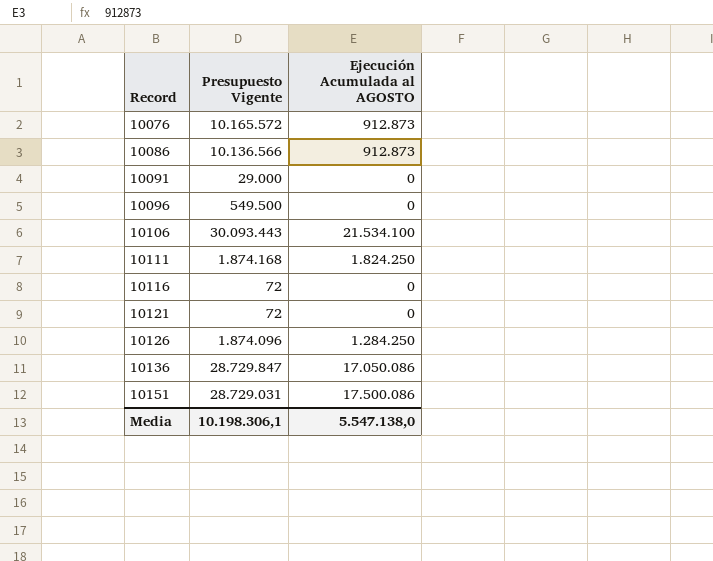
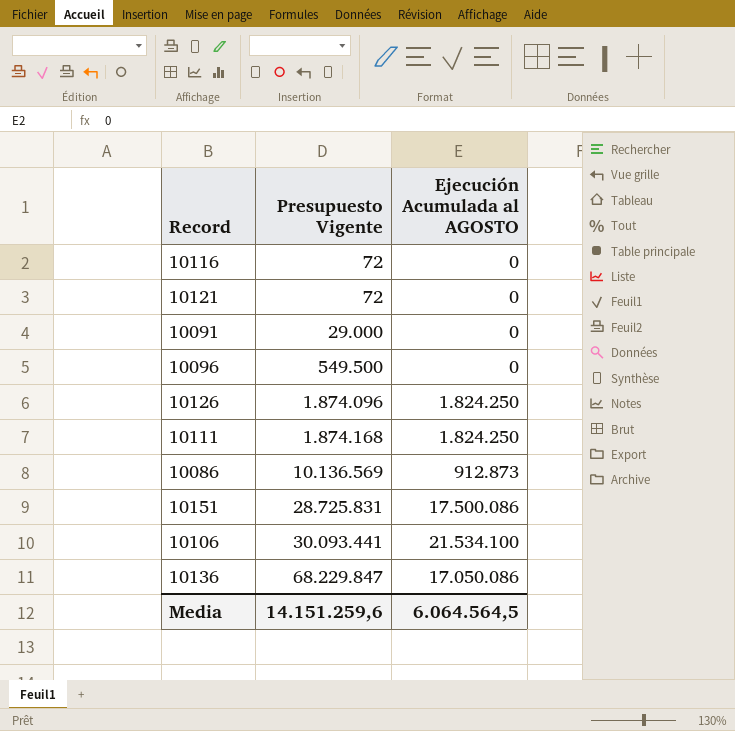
row order: Record ascending -> Presupuesto Vigente ascending
row 10076: 10.165.572 | 912.873 -> none
10126 | Ejecución Acumulada al AGOSTO: 1.284.250 -> 1.824.250
10086 | Presupuesto Vigente: 10.136.566 -> 10.136.569
10151 | Presupuesto Vigente: 28.729.031 -> 28.725.831
10106 | Presupuesto Vigente: 30.093.443 -> 30.093.441
10136 | Presupuesto Vigente: 28.729.847 -> 68.229.847
Media | Presupuesto Vigente: 10.198.306,1 -> 14.151.259,6
Media | Ejecución Acumulada al AGOSTO: 5.547.138,0 -> 6.064.564,5

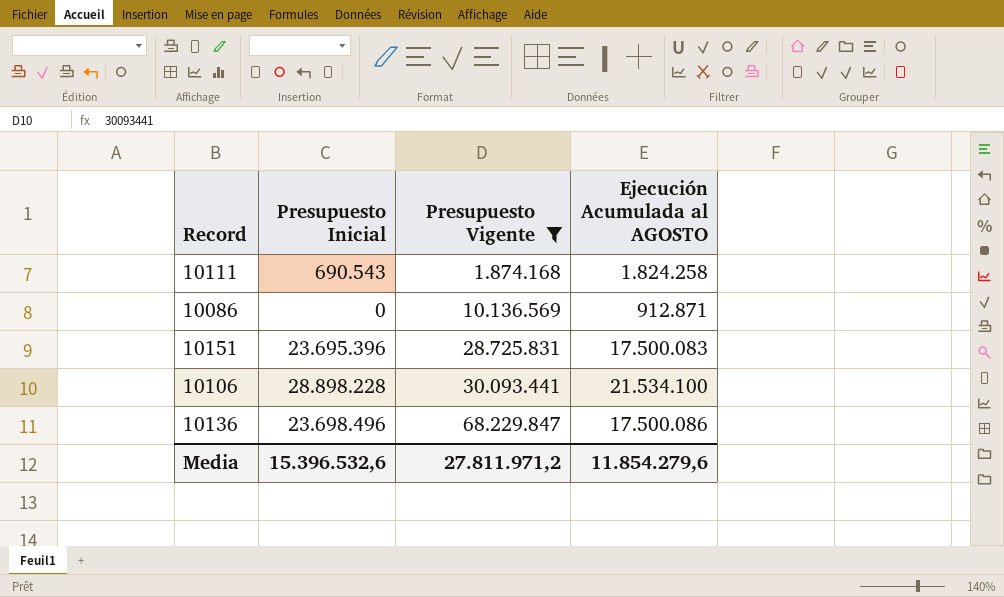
filter: none -> Presupuesto Vigente >= 1.874.168
column Presupuesto Inicial | position: none -> 2
10111 | Ejecución Acumulada al AGOSTO: 1.824.250 -> 1.824.258
10086 | Ejecución Acumulada al AGOSTO: 912.873 -> 912.871
10151 | Ejecución Acumulada al AGOSTO: 17.500.086 -> 17.500.083
10136 | Ejecución Acumulada al AGOSTO: 17.050.086 -> 17.500.086
Media | Presupuesto Vigente: 14.151.259,6 -> 27.811.971,2
Media | Ejecución Acumulada al AGOSTO: 6.064.564,5 -> 11.854.279,6

